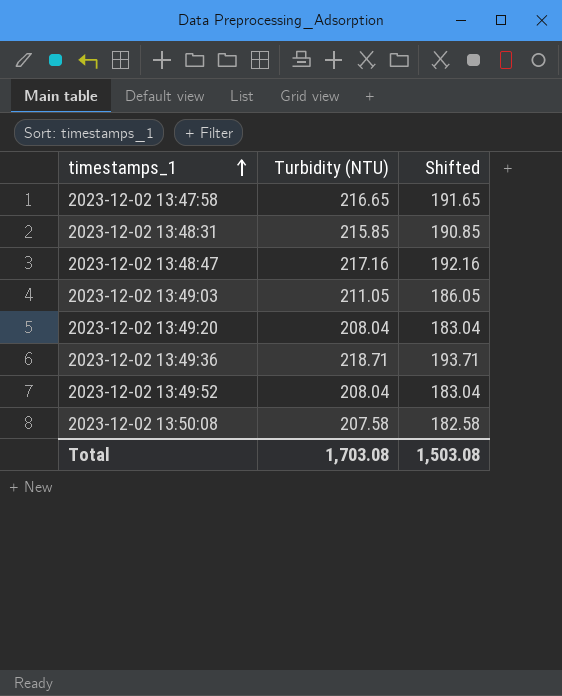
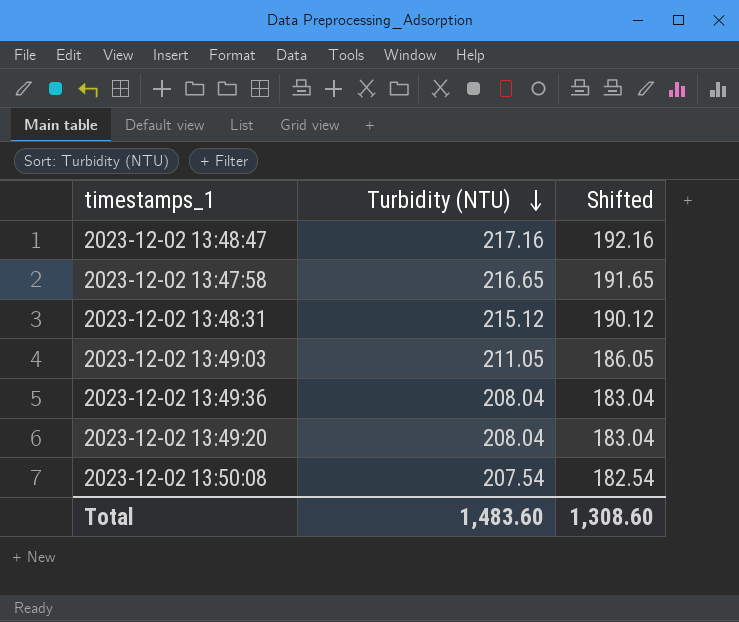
row order: timestamps_1 ascending -> Turbidity (NTU) descending
row 2023-12-02 13:49:52: 208.04 | 183.04 -> none
2023-12-02 13:48:31 | Turbidity (NTU): 215.85 -> 215.12
2023-12-02 13:48:31 | Shifted: 190.85 -> 190.12
2023-12-02 13:49:36 | Turbidity (NTU): 218.71 -> 208.04
2023-12-02 13:49:36 | Shifted: 193.71 -> 183.04
2023-12-02 13:50:08 | Turbidity (NTU): 207.58 -> 207.54
2023-12-02 13:50:08 | Shifted: 182.58 -> 182.54
Total | Turbidity (NTU): 1,703.08 -> 1,483.60
Total | Shifted: 1,503.08 -> 1,308.60

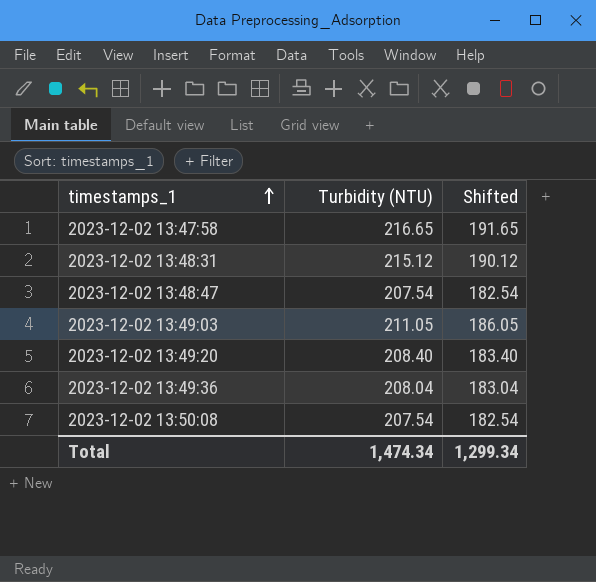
row order: Turbidity (NTU) descending -> timestamps_1 ascending
2023-12-02 13:48:47 | Turbidity (NTU): 217.16 -> 207.54
2023-12-02 13:48:47 | Shifted: 192.16 -> 182.54
2023-12-02 13:49:20 | Turbidity (NTU): 208.04 -> 208.40
2023-12-02 13:49:20 | Shifted: 183.04 -> 183.40
Total | Turbidity (NTU): 1,483.60 -> 1,474.34
Total | Shifted: 1,308.60 -> 1,299.34

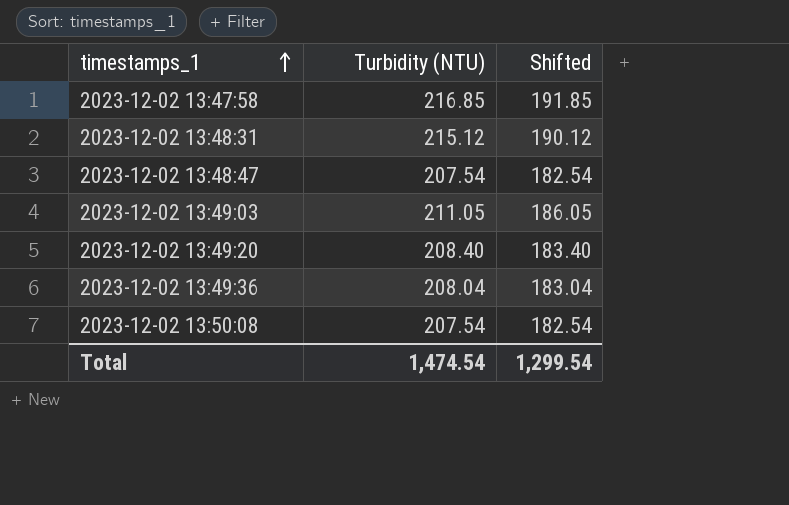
2023-12-02 13:47:58 | Turbidity (NTU): 216.65 -> 216.85
2023-12-02 13:47:58 | Shifted: 191.65 -> 191.85
Total | Turbidity (NTU): 1,474.34 -> 1,474.54
Total | Shifted: 1,299.34 -> 1,299.54

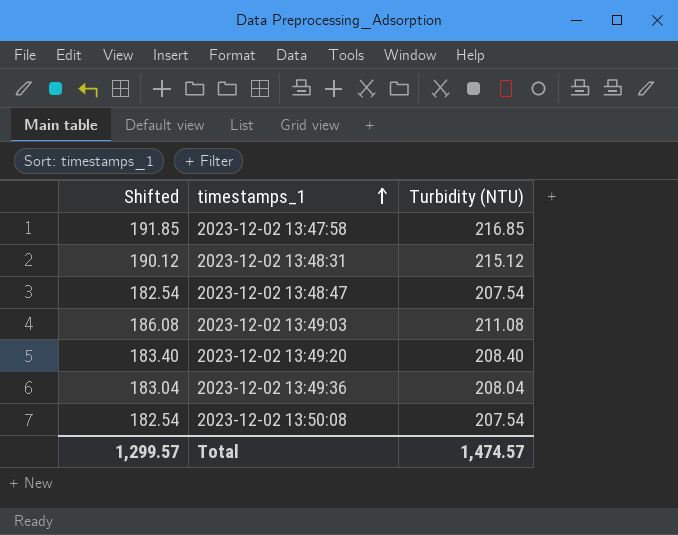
column Shifted | position: 3 -> 1
2023-12-02 13:49:03 | Shifted: 186.05 -> 186.08
2023-12-02 13:49:03 | Turbidity (NTU): 211.05 -> 211.08
Total | Shifted: 1,299.54 -> 1,299.57
Total | Turbidity (NTU): 1,474.54 -> 1,474.57

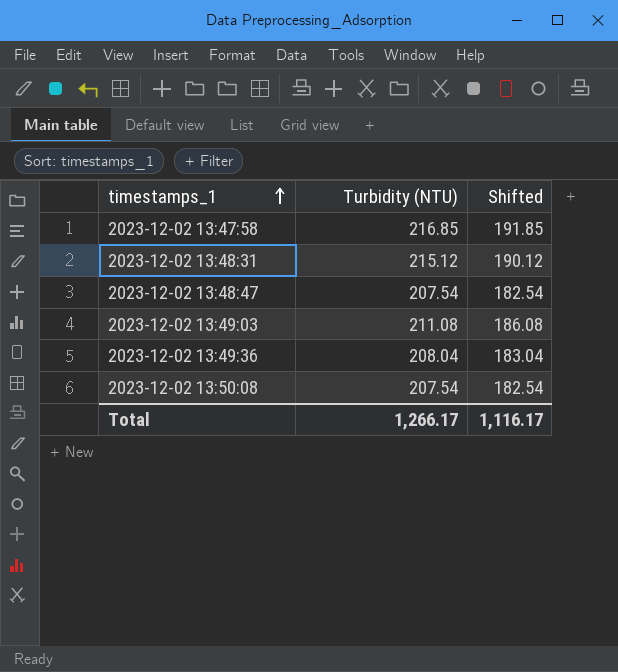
column Shifted | position: 1 -> 3
row 2023-12-02 13:49:20: 183.40 | 208.40 -> none
Total | Turbidity (NTU): 1,474.57 -> 1,266.17
Total | Shifted: 1,299.57 -> 1,116.17

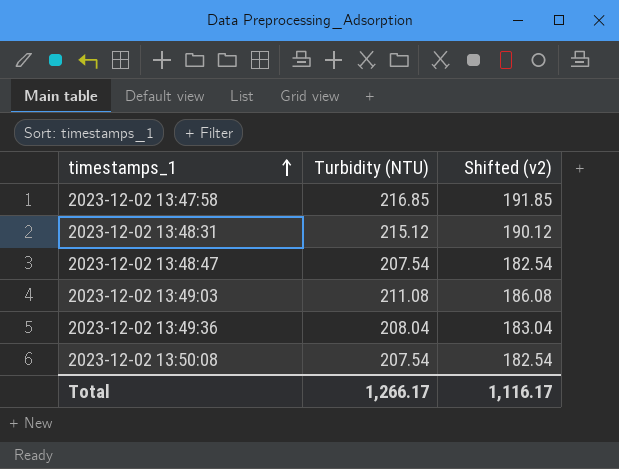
column name: Shifted -> Shifted (v2)

